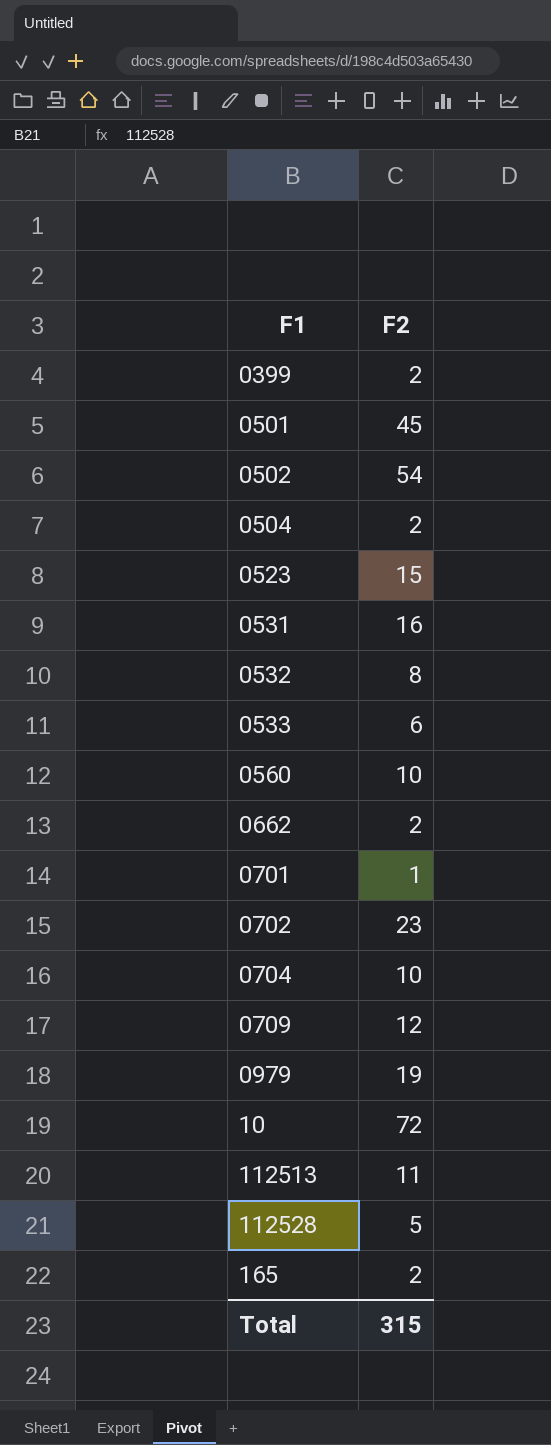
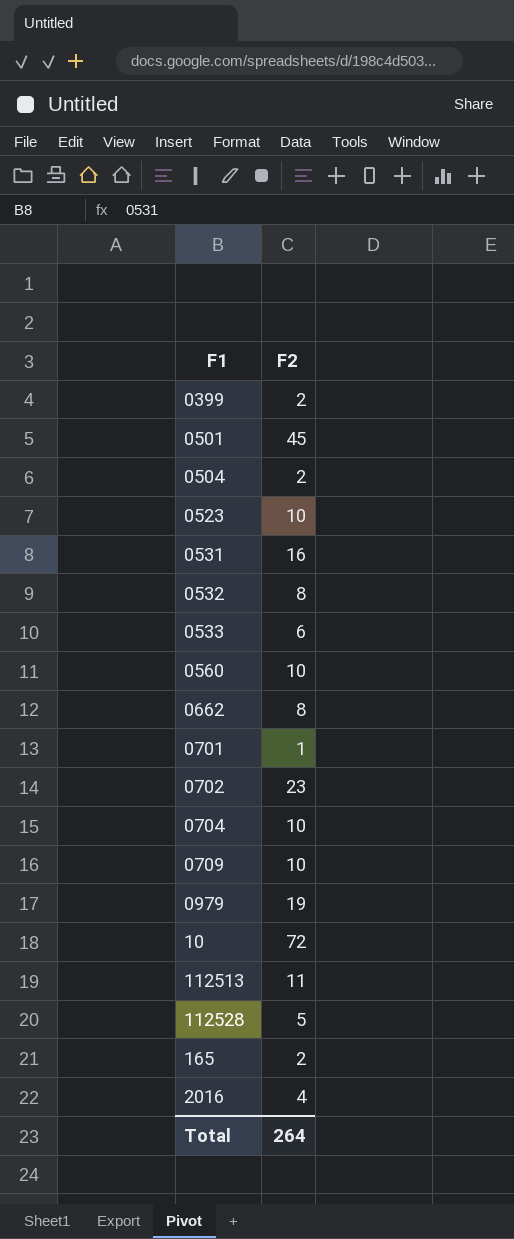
row 0502: 54 -> none
0523 | F2: 15 -> 10
0662 | F2: 2 -> 8
0709 | F2: 12 -> 10
row 2016: none -> 4
Total | F2: 315 -> 264

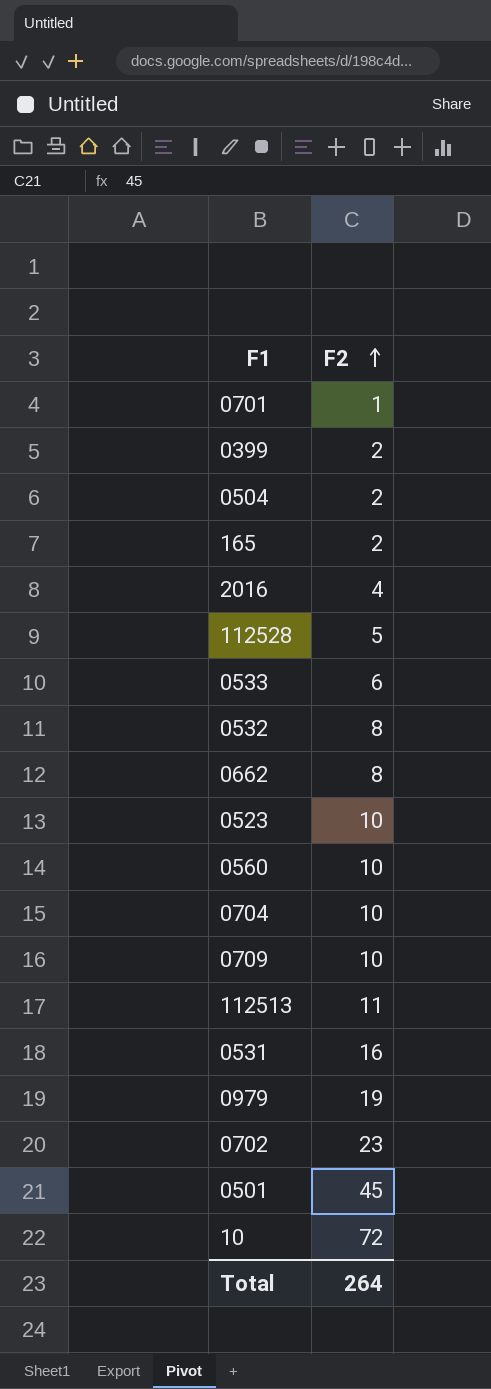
row order: none -> F2 ascending

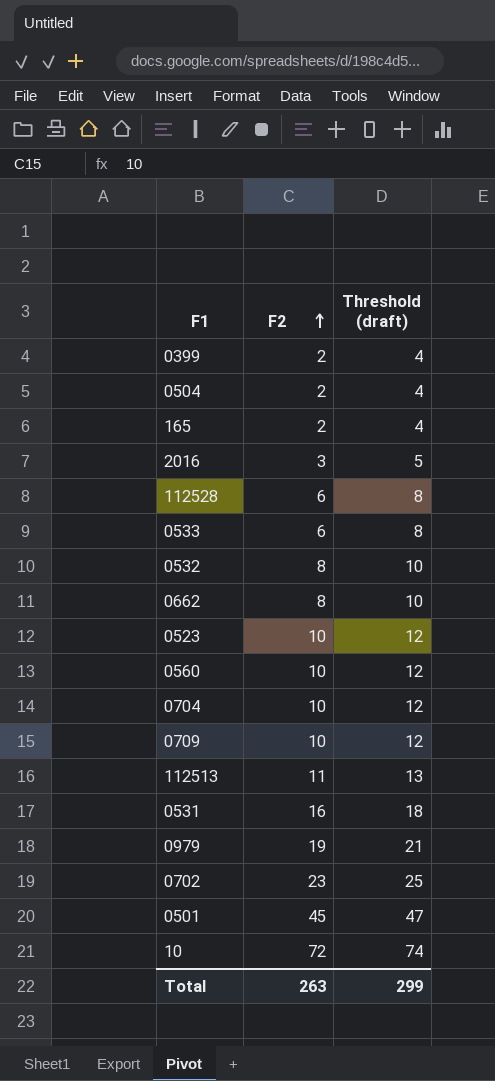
column Threshold (draft) | formula: none -> [F2] + 2
row 0701: 1 -> none
2016 | F2: 4 -> 3
112528 | F2: 5 -> 6
Total | F2: 264 -> 263

